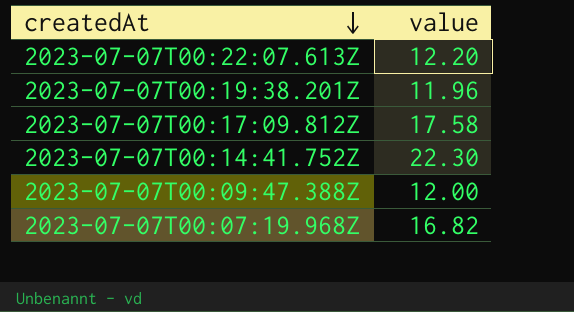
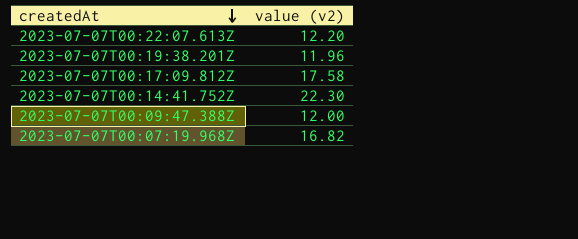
column name: value -> value (v2)

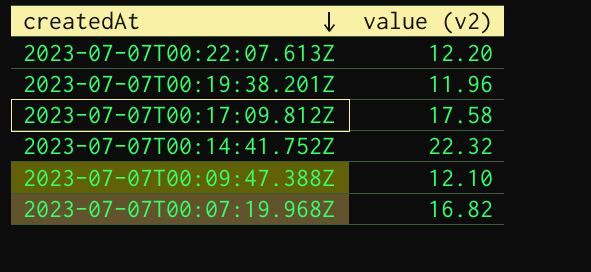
2023-07-07T00:14:41.752Z | value (v2): 22.30 -> 22.32
2023-07-07T00:09:47.388Z | value (v2): 12.00 -> 12.10

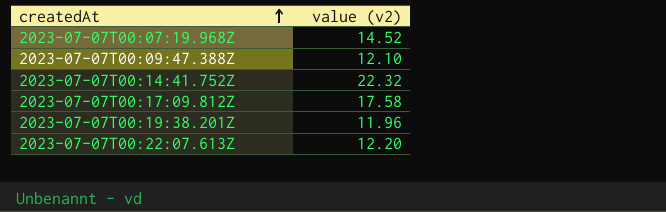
row order: createdAt descending -> createdAt ascending
2023-07-07T00:07:19.968Z | value (v2): 16.82 -> 14.52

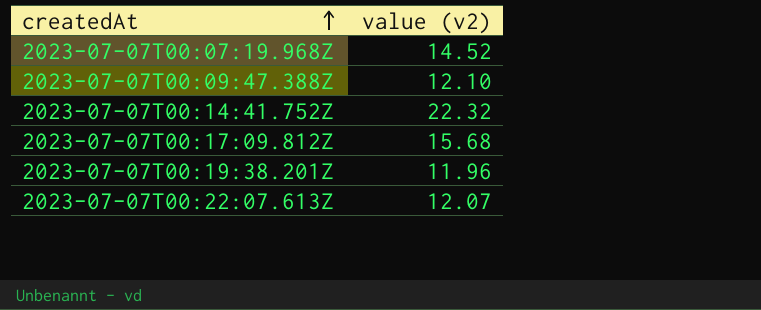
2023-07-07T00:17:09.812Z | value (v2): 17.58 -> 15.68
2023-07-07T00:22:07.613Z | value (v2): 12.20 -> 12.07

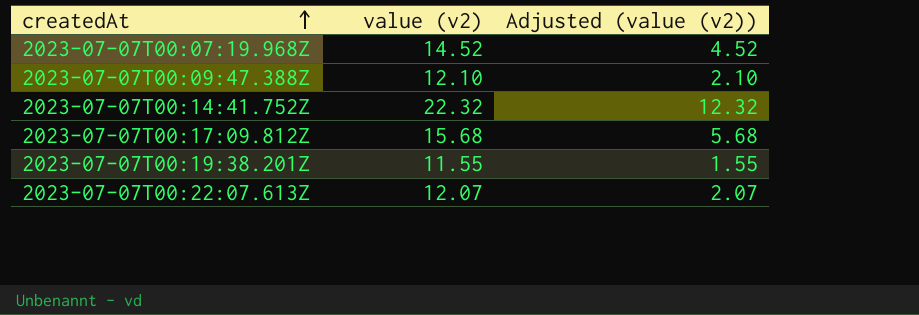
column Adjusted (value (v2)) | formula: none -> [value (v2)] - 10
2023-07-07T00:19:38.201Z | value (v2): 11.96 -> 11.55

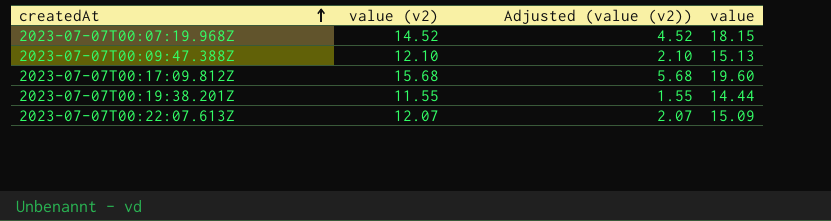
column value | formula: none -> [value (v2)] * 1.25
row 2023-07-07T00:14:41.752Z: 22.32 | 12.32 -> none

